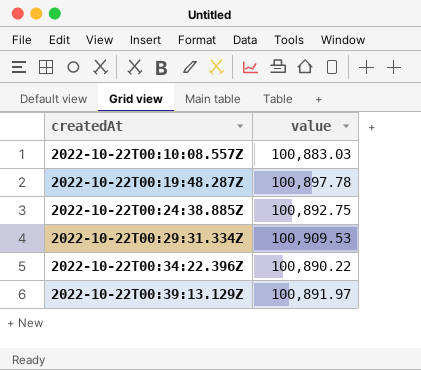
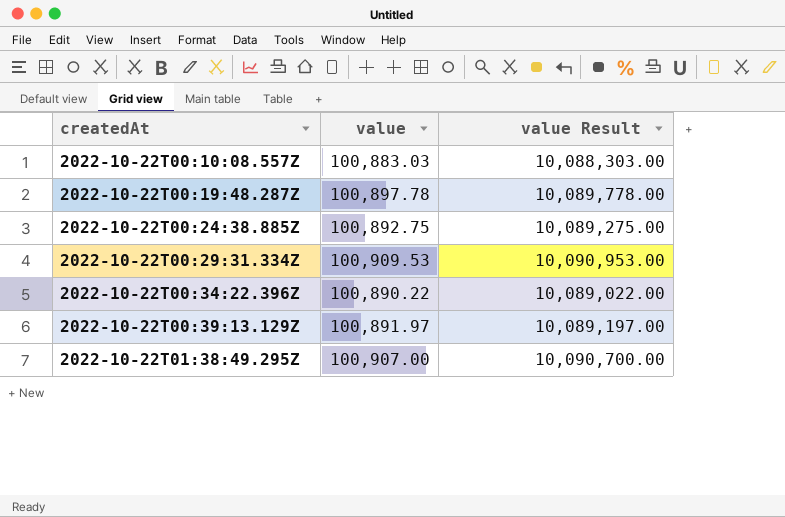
column value Result | formula: none -> [value] * 100
row 2022-10-22T01:38:49.295Z: none -> 100,907.00 | 10,090,700.00

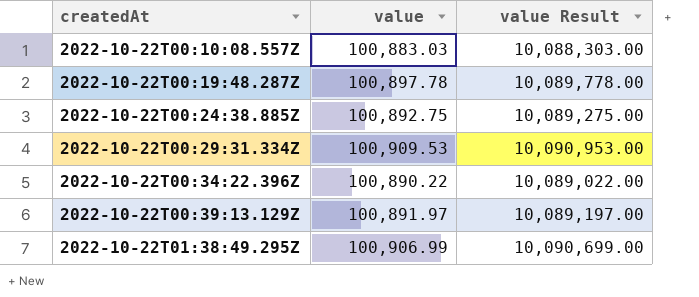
2022-10-22T01:38:49.295Z | value: 100,907.00 -> 100,906.99
2022-10-22T01:38:49.295Z | value Result: 10,090,700.00 -> 10,090,699.00

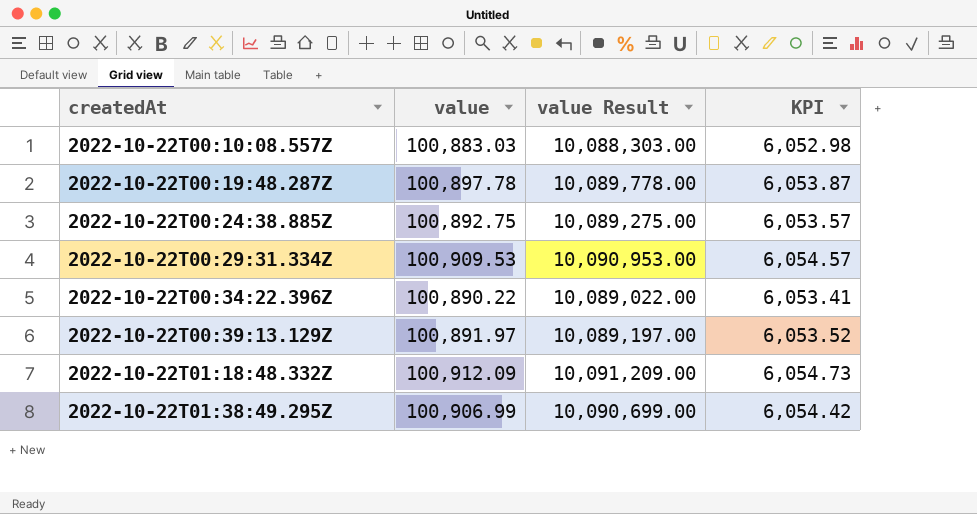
column KPI | formula: none -> [value] * 0.06
row 2022-10-22T01:18:48.332Z: none -> 100,912.09 | 10,091,209.00 | 6,054.73

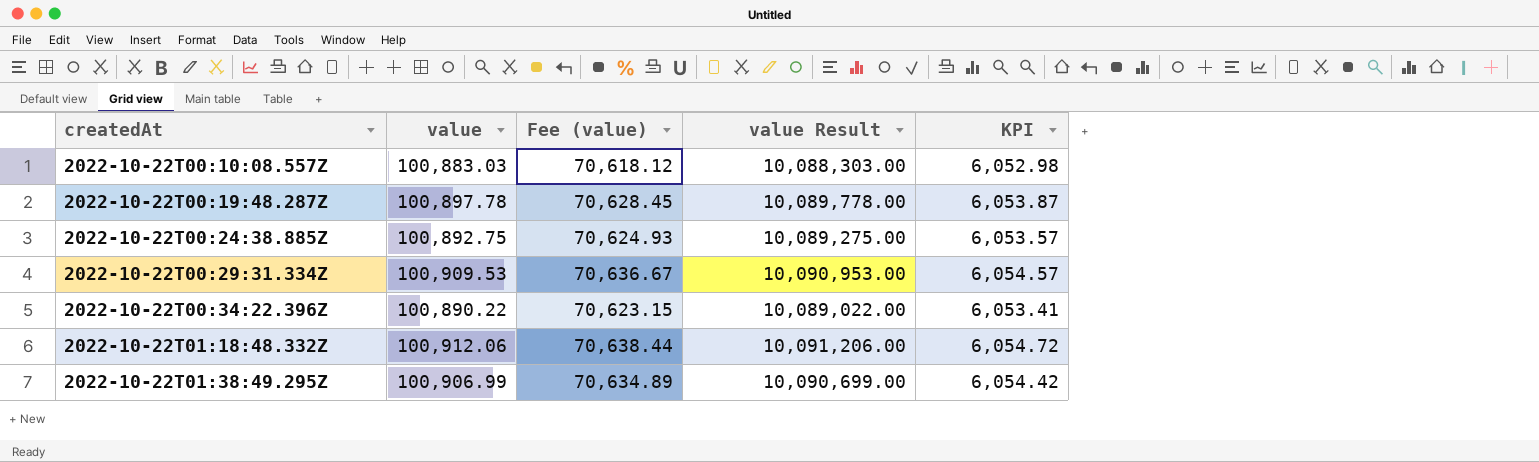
column Fee (value) | formula: none -> [value] * 0.7
row 2022-10-22T00:39:13.129Z: 100,891.97 | 10,089,197.00 | 6,053.52 -> none
2022-10-22T01:18:48.332Z | value: 100,912.09 -> 100,912.06
2022-10-22T01:18:48.332Z | value Result: 10,091,209.00 -> 10,091,206.00
2022-10-22T01:18:48.332Z | KPI: 6,054.73 -> 6,054.72

